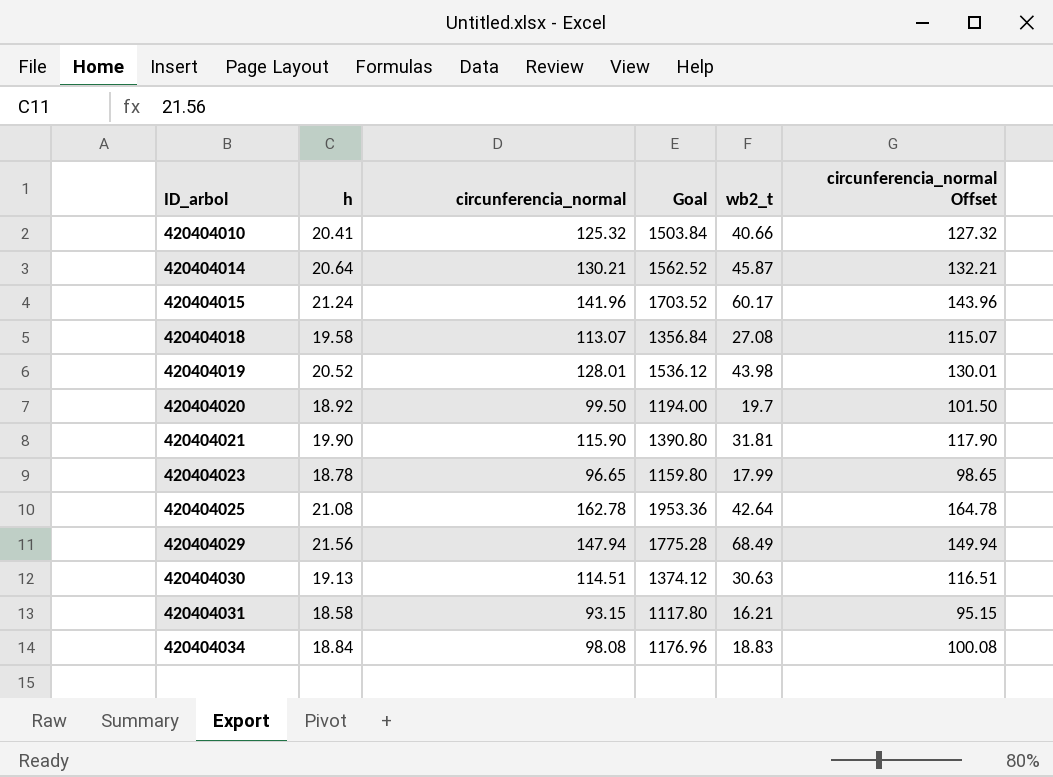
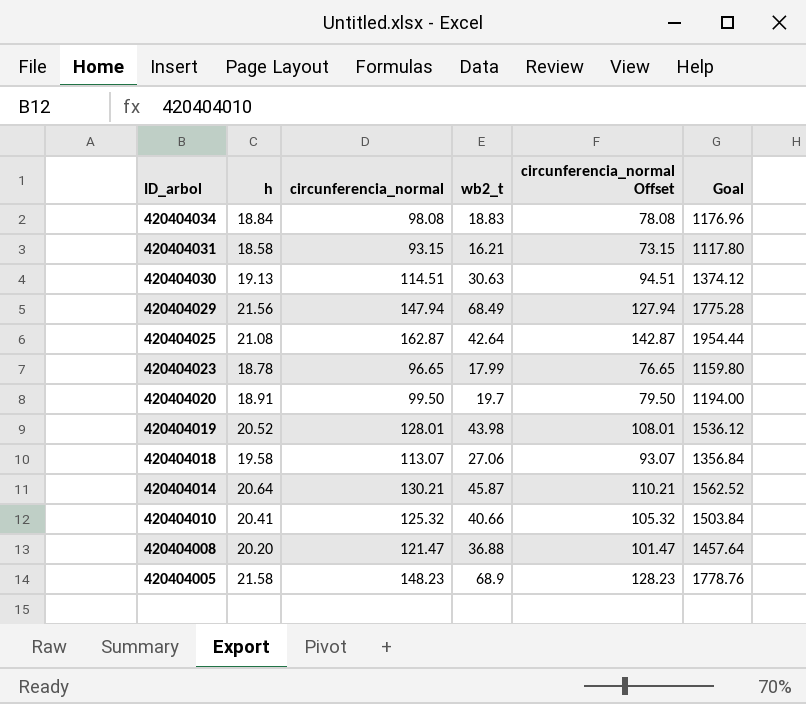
row order: ID_arbol ascending -> ID_arbol descending
column circunferencia_normal Offset | formula: [circunferencia_normal] + 2 -> [circunferencia_normal] - 20
column Goal | position: 4 -> 6
row 420404015: 21.24 | 141.96 | 1703.52 | 60.17 | 143.96 -> none
row 420404021: 19.90 | 115.90 | 1390.80 | 31.81 | 117.90 -> none
420404025 | circunferencia_normal: 162.78 -> 162.87
420404025 | Goal: 1953.36 -> 1954.44
420404020 | h: 18.92 -> 18.91
420404018 | wb2_t: 27.08 -> 27.06
row 420404008: none -> 20.20 | 121.47 | 36.88 | 101.47 | 1457.64
row 420404005: none -> 21.58 | 148.23 | 68.9 | 128.23 | 1778.76

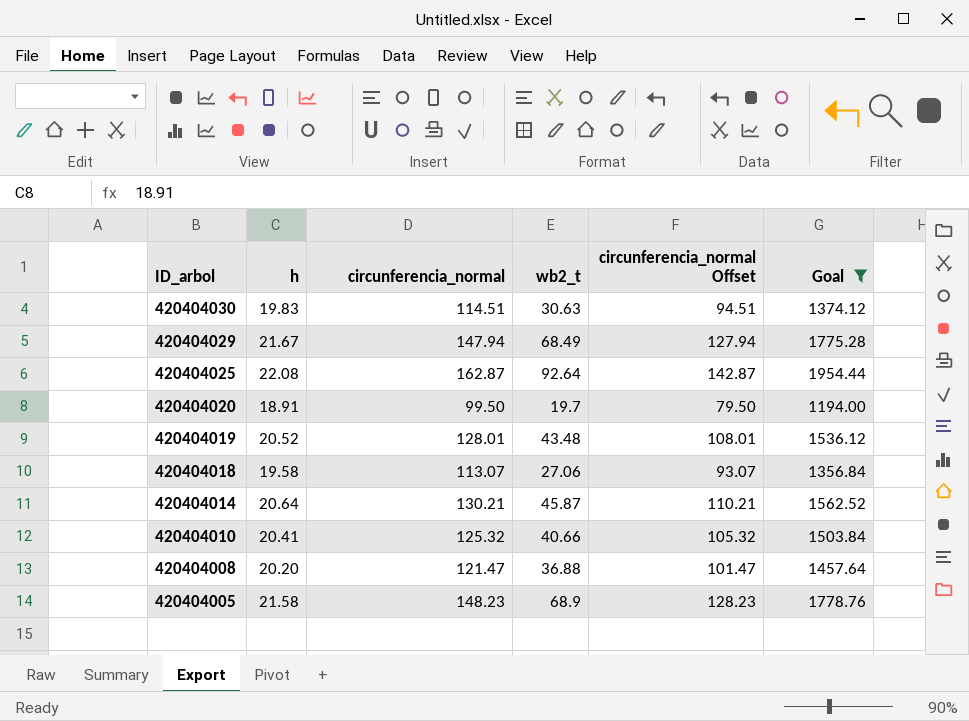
filter: none -> Goal >= 1194.00
420404030 | h: 19.13 -> 19.83
420404029 | h: 21.56 -> 21.67
420404025 | h: 21.08 -> 22.08
420404025 | wb2_t: 42.64 -> 92.64
420404019 | wb2_t: 43.98 -> 43.48

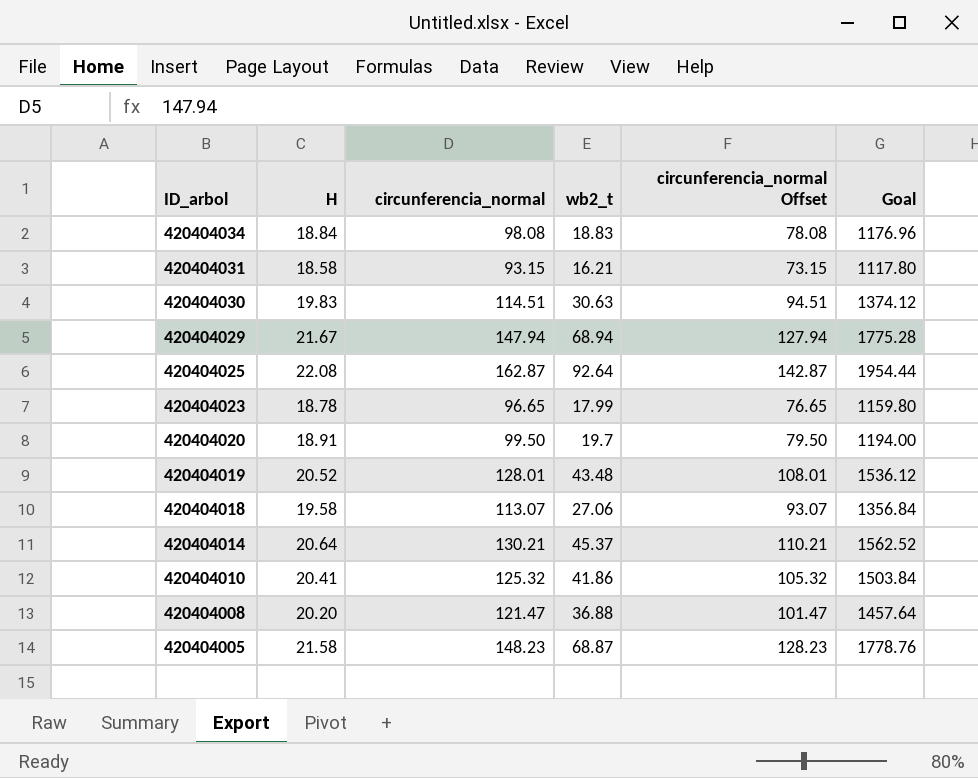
filter: Goal >= 1194.00 -> none
column name: h -> H
420404029 | wb2_t: 68.49 -> 68.94
420404014 | wb2_t: 45.87 -> 45.37
420404010 | wb2_t: 40.66 -> 41.86
420404005 | wb2_t: 68.9 -> 68.87

